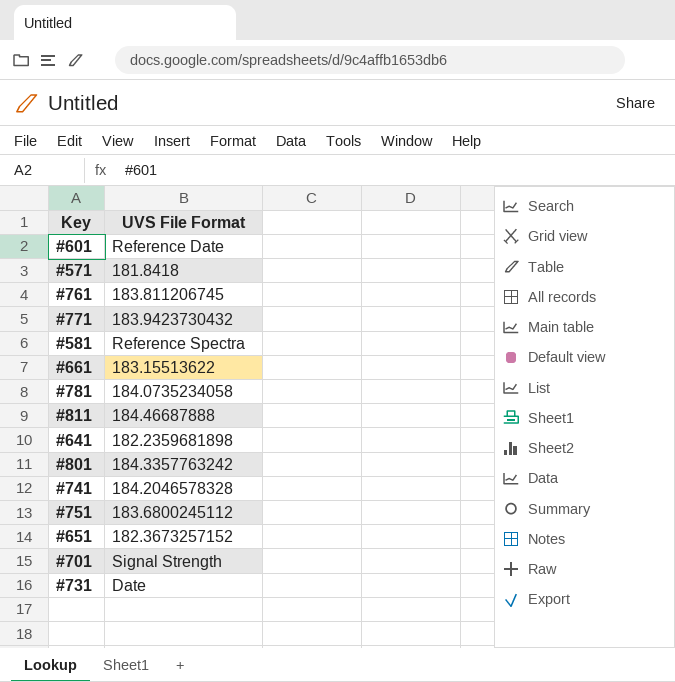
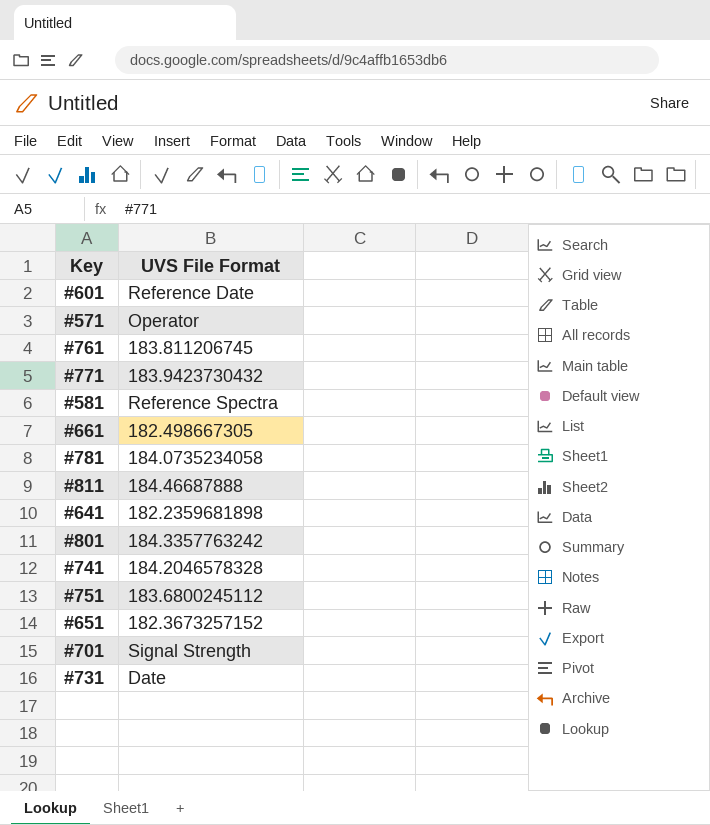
#571 | UVS File Format: 181.8418 -> Operator
#661 | UVS File Format: 183.15513622 -> 182.498667305

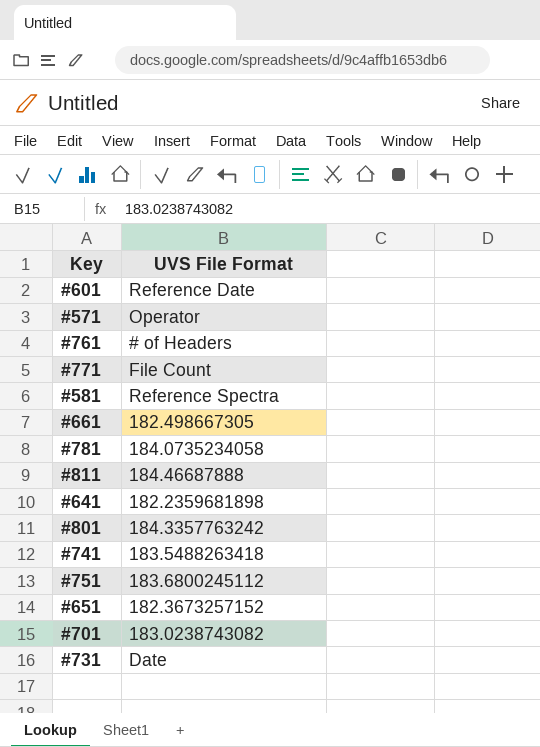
#761 | UVS File Format: 183.811206745 -> # of Headers
#771 | UVS File Format: 183.9423730432 -> File Count
#741 | UVS File Format: 184.2046578328 -> 183.5488263418
#701 | UVS File Format: Signal Strength -> 183.0238743082

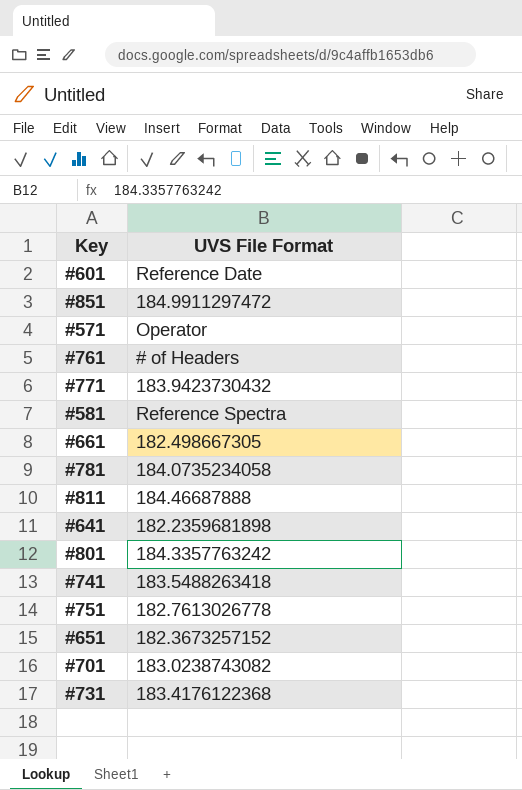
row #851: none -> 184.9911297472
#771 | UVS File Format: File Count -> 183.9423730432
#751 | UVS File Format: 183.6800245112 -> 182.7613026778
#731 | UVS File Format: Date -> 183.4176122368

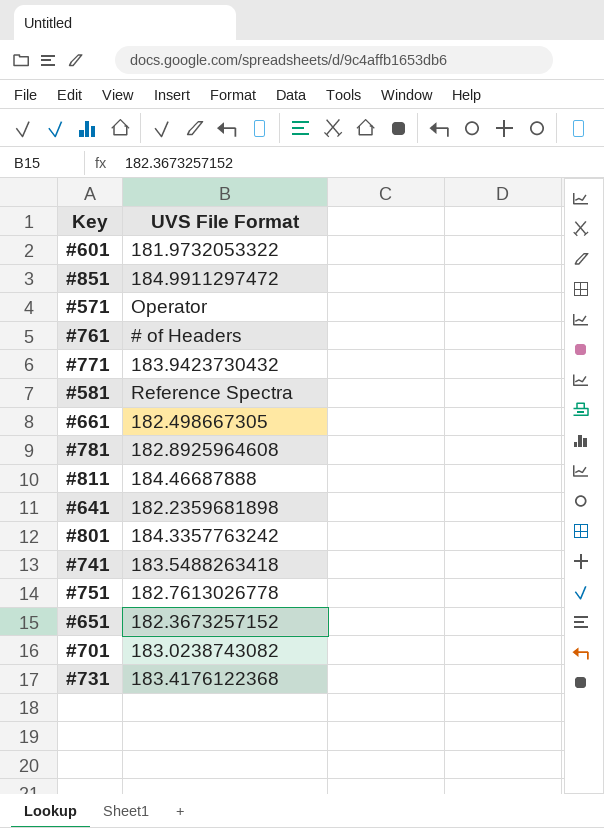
#601 | UVS File Format: Reference Date -> 181.9732053322
#781 | UVS File Format: 184.0735234058 -> 182.8925964608

